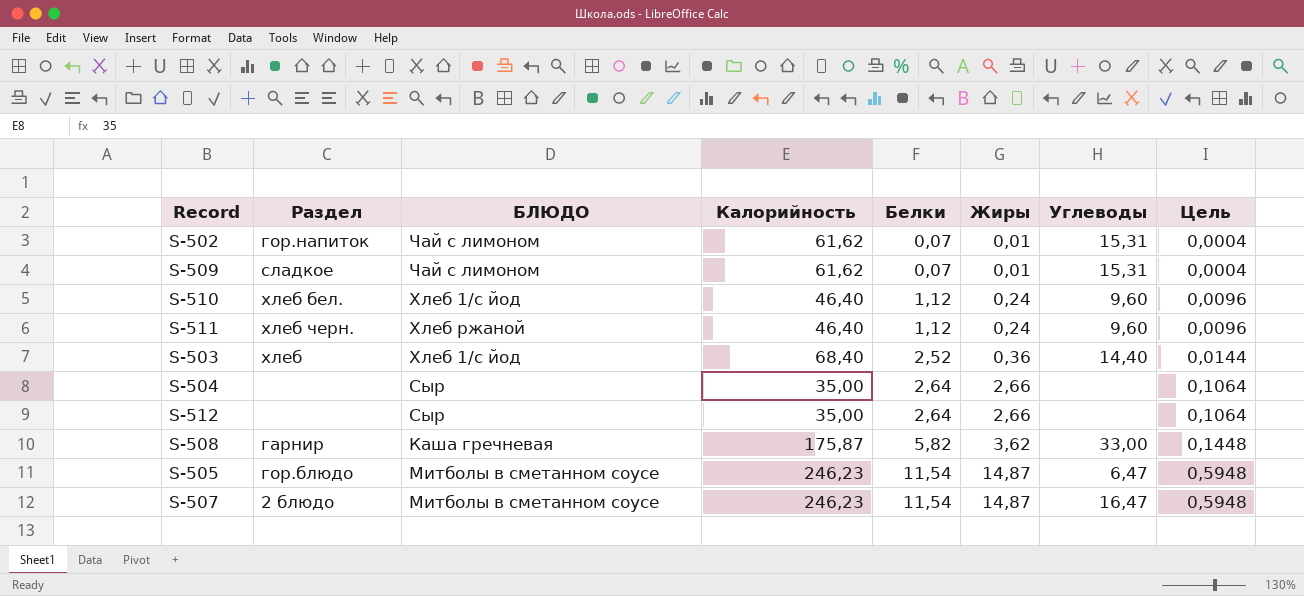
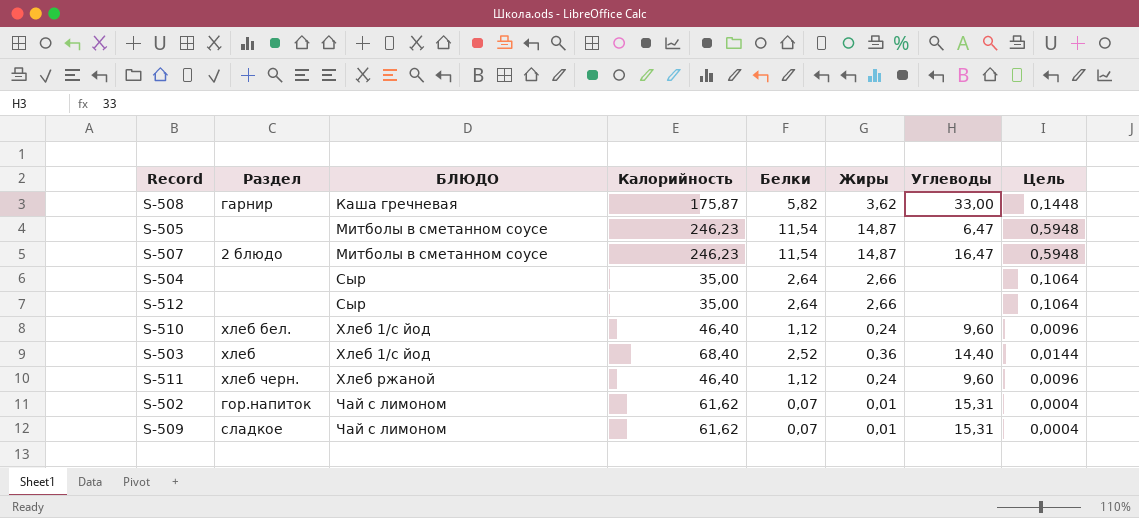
row order: Белки ascending -> БЛЮДО ascending
S-505 | Раздел: гор.блюдо -> none

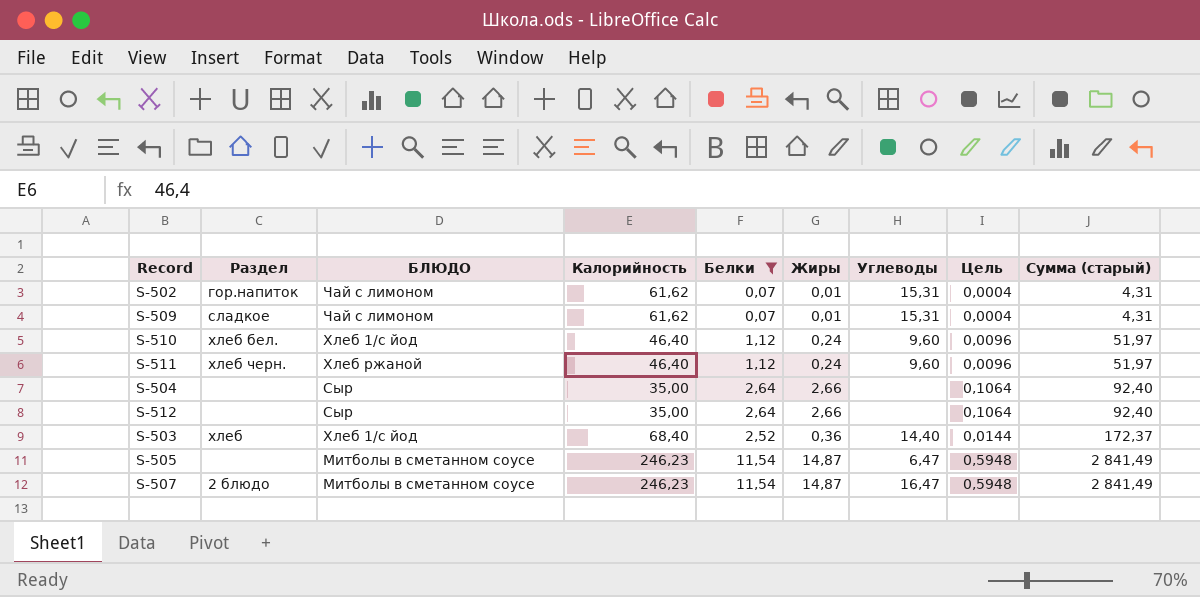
filter: none -> Белки != 5,82
row order: БЛЮДО ascending -> Сумма (старый) ascending
column Сумма (старый) | formula: none -> [Калорийность] * [Белки]

